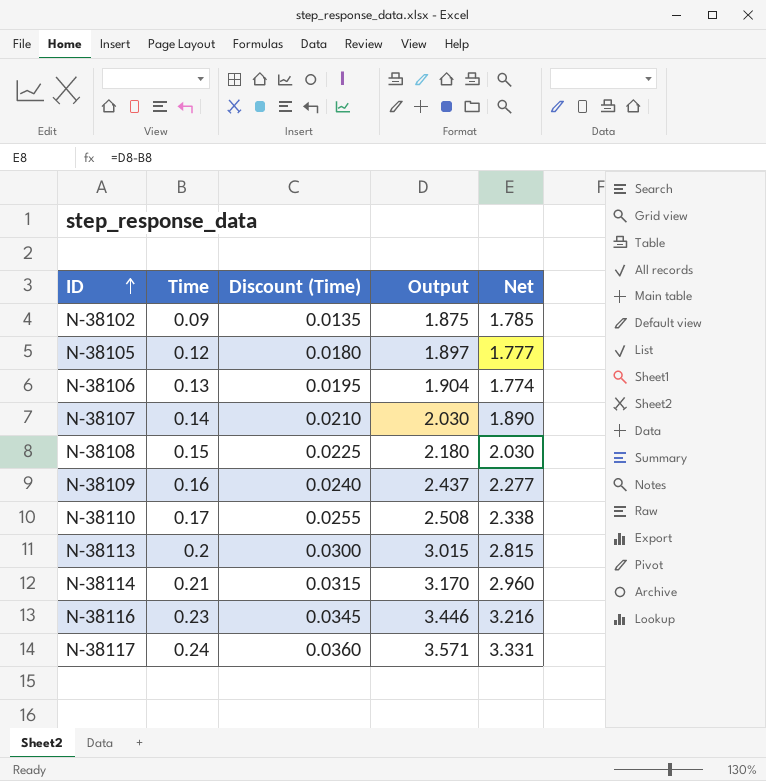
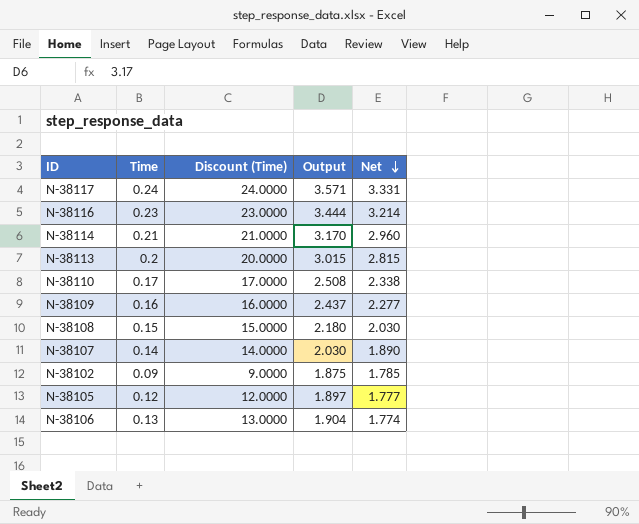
row order: ID ascending -> Net descending
column Discount (Time) | formula: [Time] * 0.15 -> [Time] * 100
N-38116 | Output: 3.446 -> 3.444
N-38116 | Net: 3.216 -> 3.214

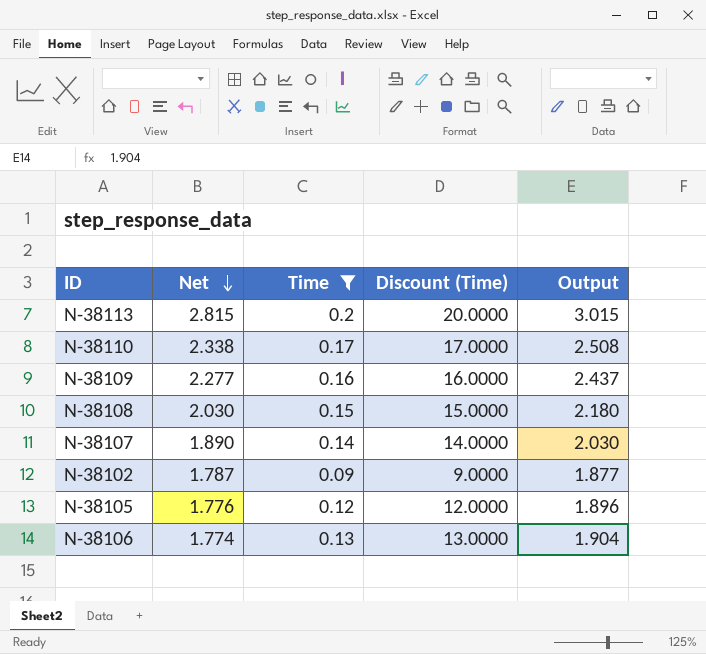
filter: none -> Time <= 0.2
column Net | position: 5 -> 2
N-38102 | Net: 1.785 -> 1.787
N-38102 | Output: 1.875 -> 1.877
N-38105 | Net: 1.777 -> 1.776
N-38105 | Output: 1.897 -> 1.896

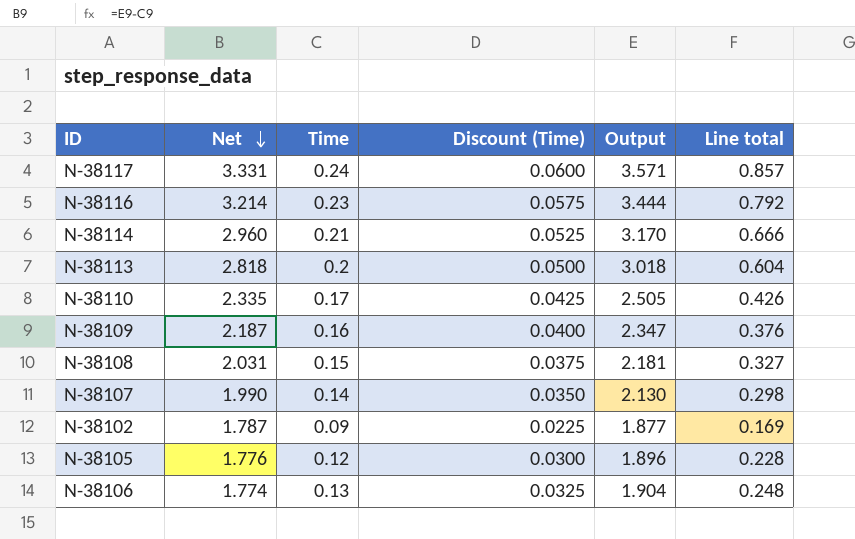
filter: Time <= 0.2 -> none
column Discount (Time) | formula: [Time] * 100 -> [Time] * 0.25
column Line total | formula: none -> [Time] * [Output]
N-38113 | Net: 2.815 -> 2.818
N-38113 | Output: 3.015 -> 3.018
N-38110 | Net: 2.338 -> 2.335
N-38110 | Output: 2.508 -> 2.505
N-38109 | Net: 2.277 -> 2.187
N-38109 | Output: 2.437 -> 2.347
N-38108 | Net: 2.030 -> 2.031
N-38108 | Output: 2.180 -> 2.181
N-38107 | Net: 1.890 -> 1.990
N-38107 | Output: 2.030 -> 2.130

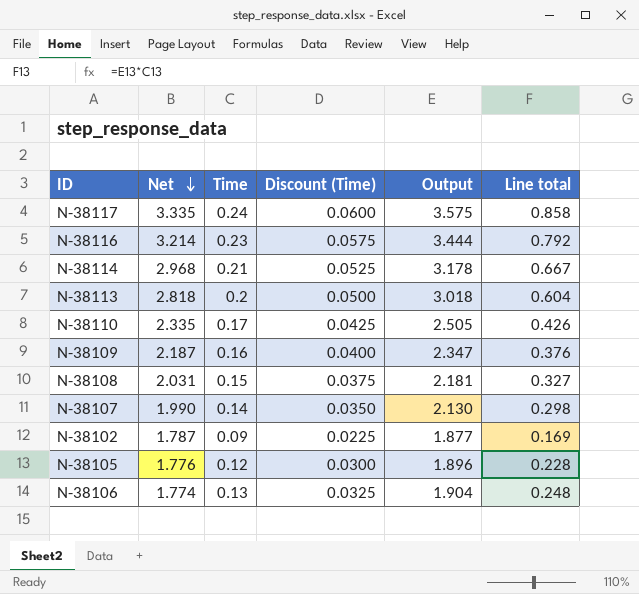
N-38117 | Net: 3.331 -> 3.335
N-38117 | Output: 3.571 -> 3.575
N-38117 | Line total: 0.857 -> 0.858
N-38114 | Net: 2.960 -> 2.968
N-38114 | Output: 3.170 -> 3.178
N-38114 | Line total: 0.666 -> 0.667

